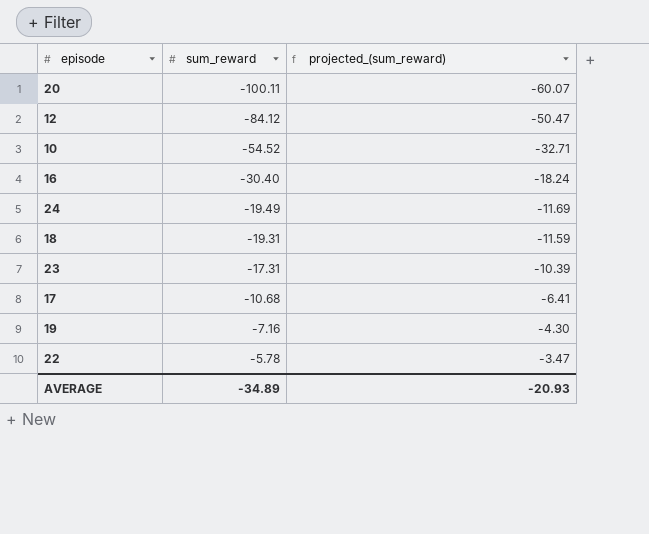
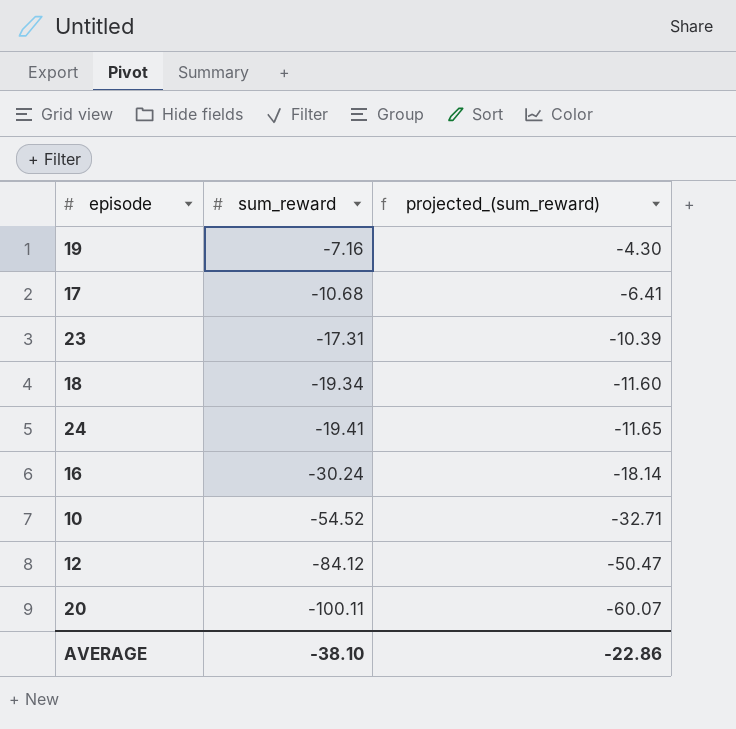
row order: sum_reward ascending -> sum_reward descending
row 22: -5.78 | -3.47 -> none
18 | sum_reward: -19.31 -> -19.34
18 | projected_(sum_reward): -11.59 -> -11.60
24 | sum_reward: -19.49 -> -19.41
24 | projected_(sum_reward): -11.69 -> -11.65
16 | sum_reward: -30.40 -> -30.24
16 | projected_(sum_reward): -18.24 -> -18.14
AVERAGE | sum_reward: -34.89 -> -38.10
AVERAGE | projected_(sum_reward): -20.93 -> -22.86

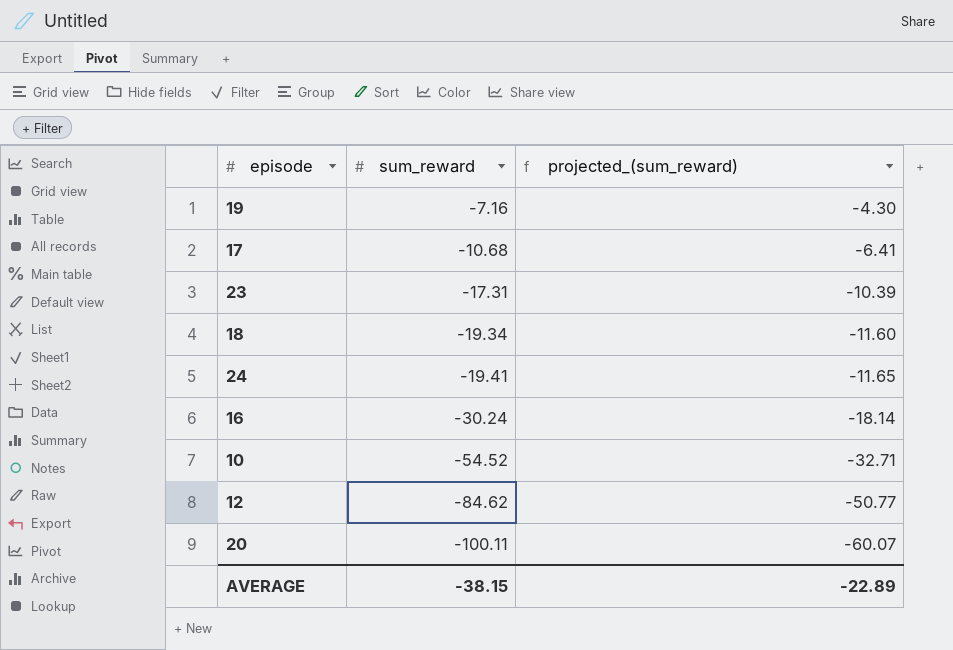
12 | sum_reward: -84.12 -> -84.62
12 | projected_(sum_reward): -50.47 -> -50.77
AVERAGE | sum_reward: -38.10 -> -38.15
AVERAGE | projected_(sum_reward): -22.86 -> -22.89

